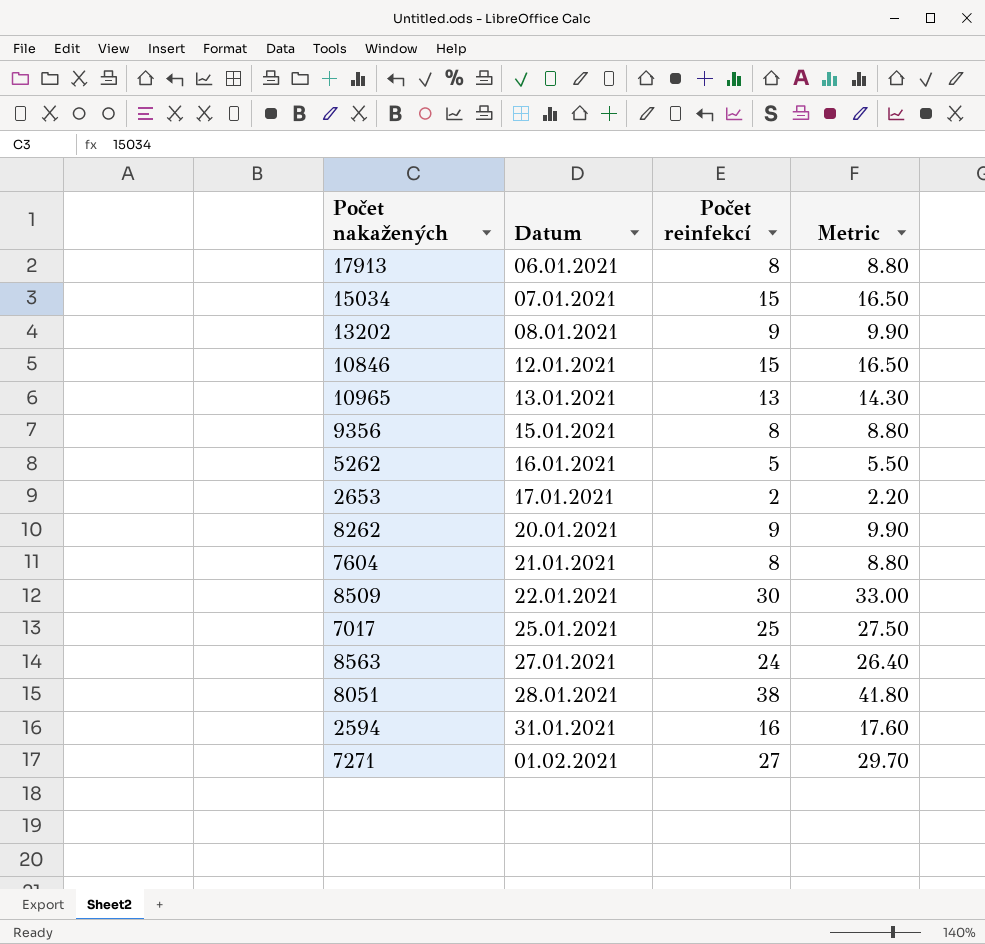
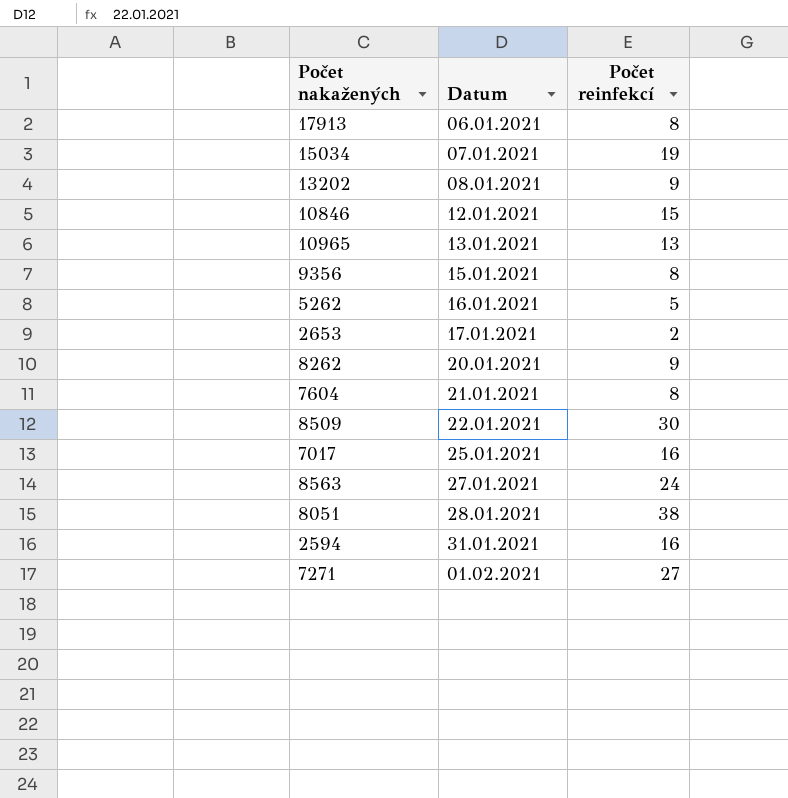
column Metric | formula: [Počet reinfekcí] * 1.1 -> none
15034 | Počet reinfekcí: 15 -> 19
7017 | Počet reinfekcí: 25 -> 16

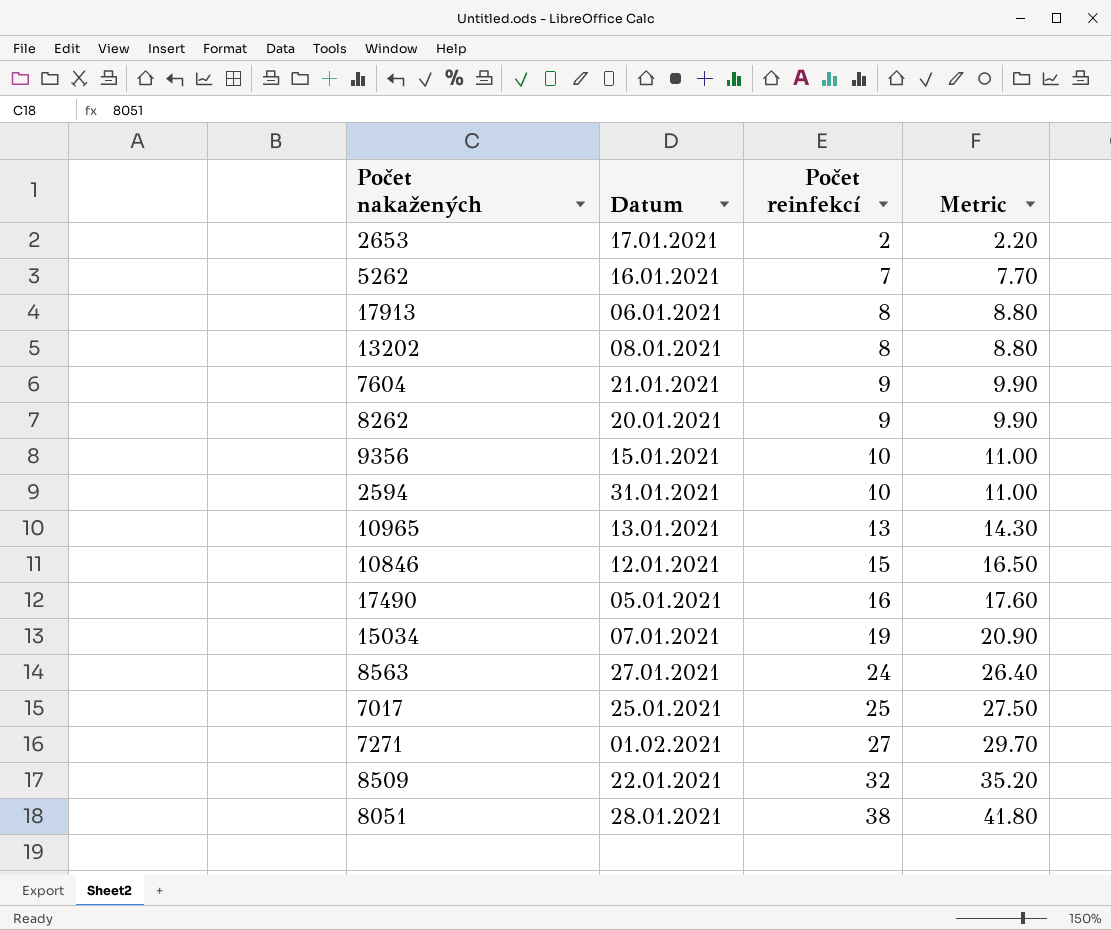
row order: Datum ascending -> Počet reinfekcí ascending
column Metric | formula: none -> [Počet reinfekcí] * 1.1
5262 | Počet reinfekcí: 5 -> 7
13202 | Počet reinfekcí: 9 -> 8
7604 | Počet reinfekcí: 8 -> 9
9356 | Počet reinfekcí: 8 -> 10
2594 | Počet reinfekcí: 16 -> 10
row 17490: none -> 05.01.2021 | 16 | 17.60
7017 | Počet reinfekcí: 16 -> 25
8509 | Počet reinfekcí: 30 -> 32

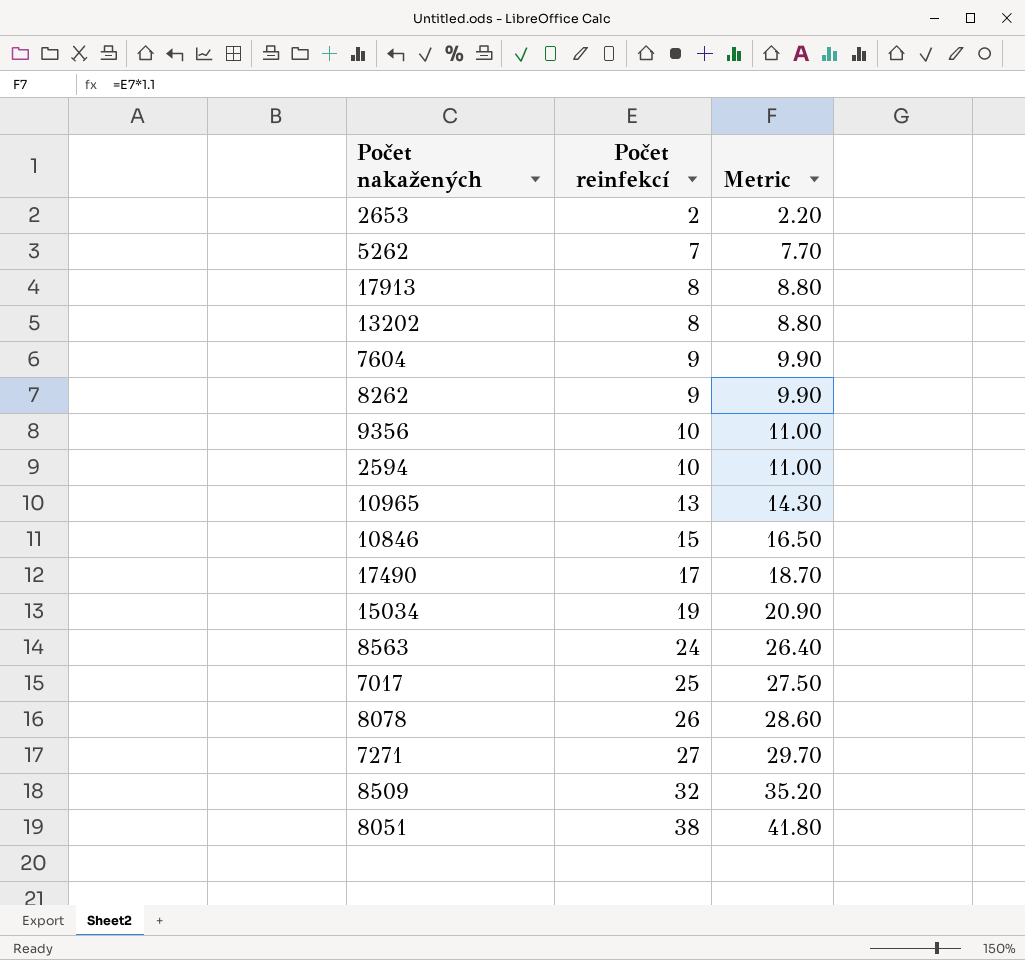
column Datum | position: 2 -> none
17490 | Počet reinfekcí: 16 -> 17
17490 | Metric: 17.60 -> 18.70
row 8078: none -> 26 | 28.60

